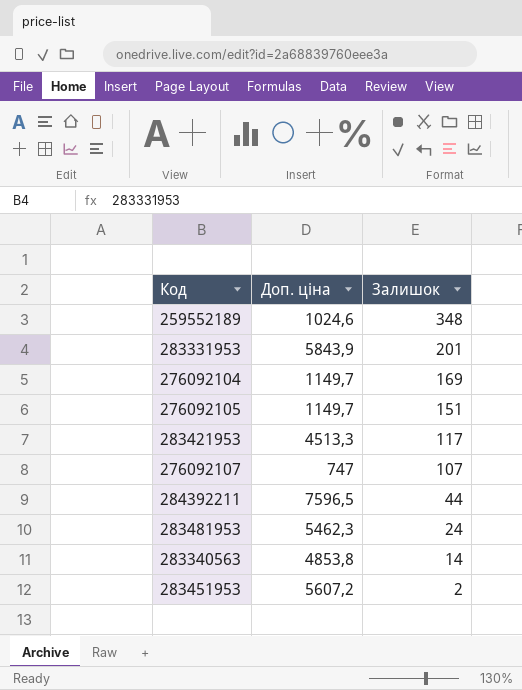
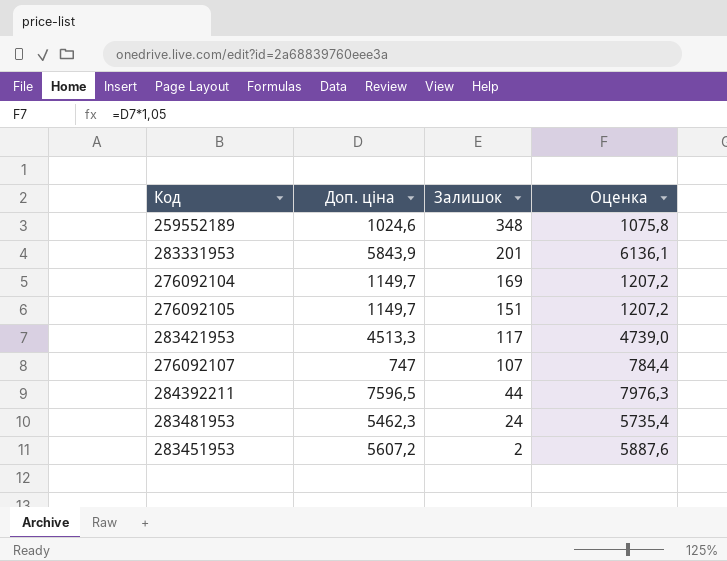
column Оценка | formula: none -> [Доп. ціна] * 1,05
row 283340563: 4853,8 | 14 -> none

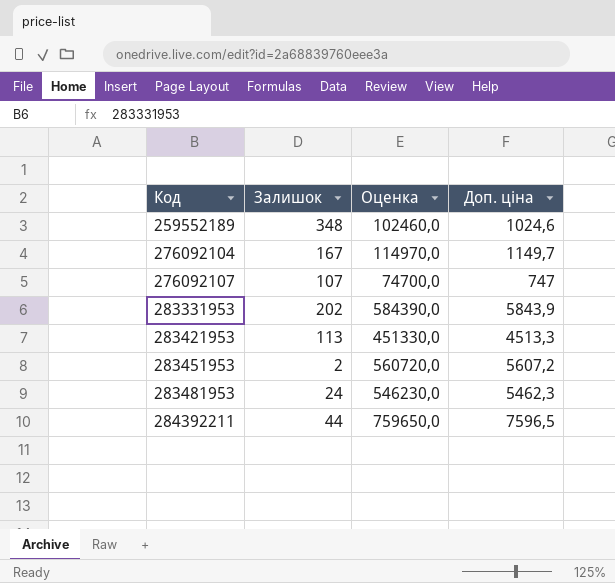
row order: Залишок descending -> Код ascending
column Оценка | formula: [Доп. ціна] * 1,05 -> [Доп. ціна] * 100
column Доп. ціна | position: 2 -> 4
row 276092105: 1149,7 | 151 | 1207,2 -> none
276092104 | Залишок: 169 -> 167
283331953 | Залишок: 201 -> 202
283421953 | Залишок: 117 -> 113

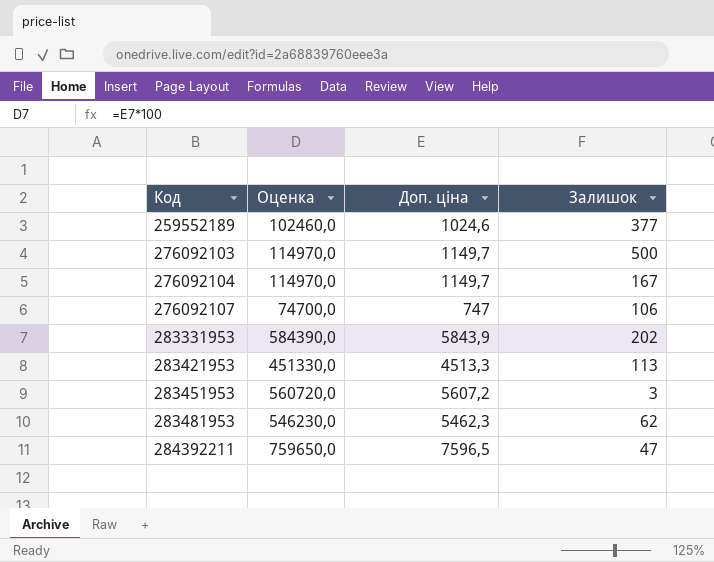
column Залишок | position: 2 -> 4
259552189 | Залишок: 348 -> 377
row 276092103: none -> 114970,0 | 1149,7 | 500
276092107 | Залишок: 107 -> 106
283451953 | Залишок: 2 -> 3
283481953 | Залишок: 24 -> 62
284392211 | Залишок: 44 -> 47

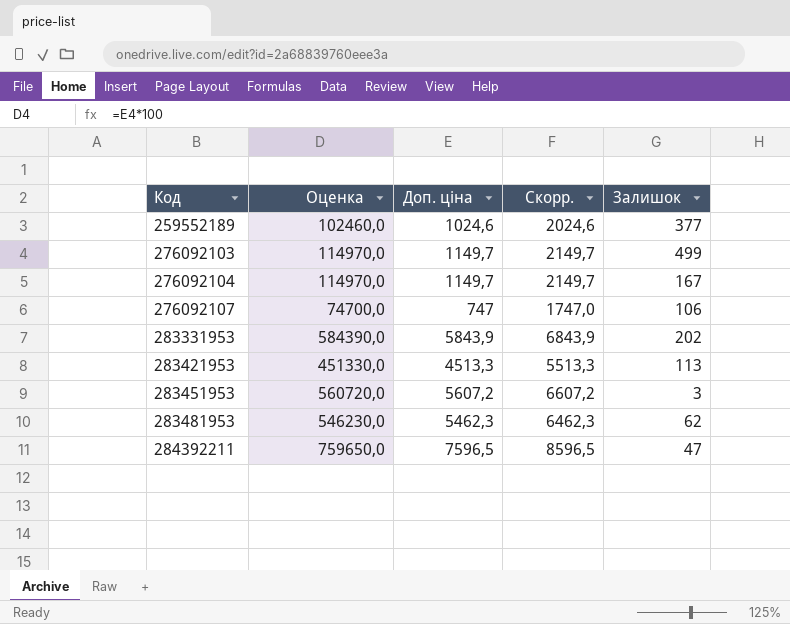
column Скорр. | formula: none -> [Доп. ціна] + 1000
276092103 | Залишок: 500 -> 499

